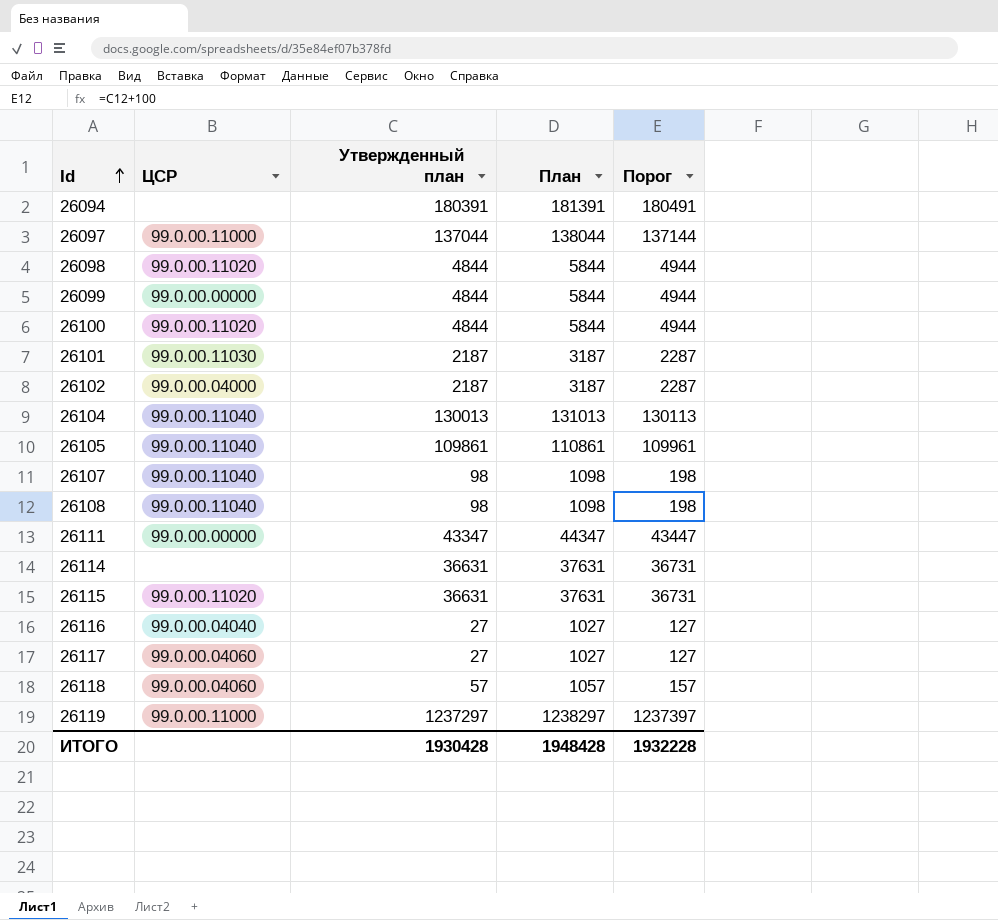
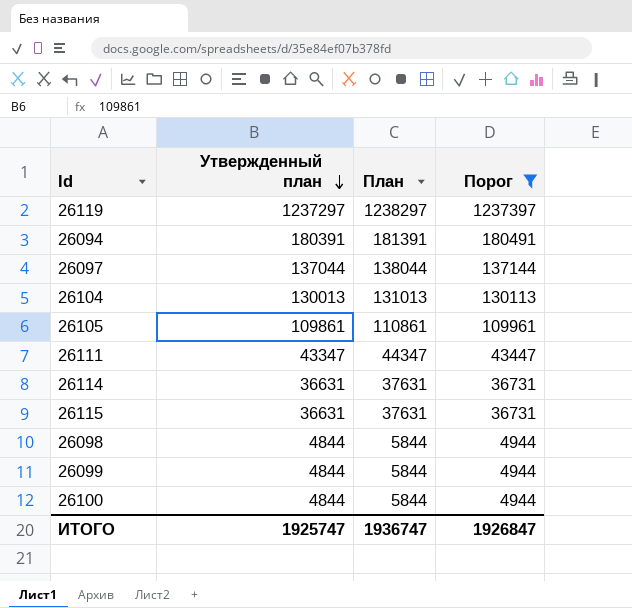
filter: none -> Порог >= 4944
row order: Id ascending -> Утвержденный план descending
column ЦСР | position: 2 -> none
ИТОГО | Утвержденный план: 1930428 -> 1925747
ИТОГО | План: 1948428 -> 1936747
ИТОГО | Порог: 1932228 -> 1926847

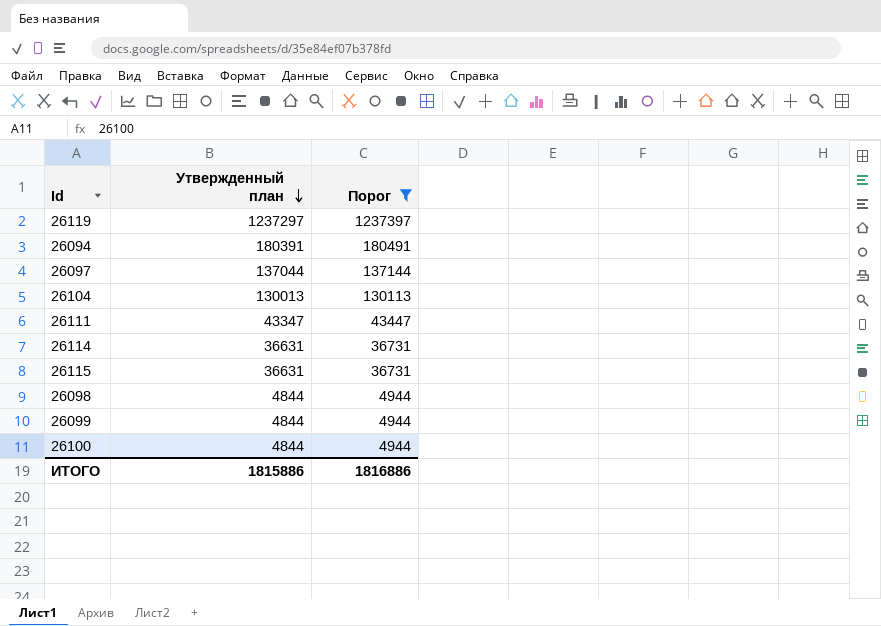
column План | formula: [Утвержденный план] + 1000 -> none
row 26105: 109861 | 110861 | 109961 -> none
ИТОГО | Утвержденный план: 1925747 -> 1815886
ИТОГО | Порог: 1926847 -> 1816886

